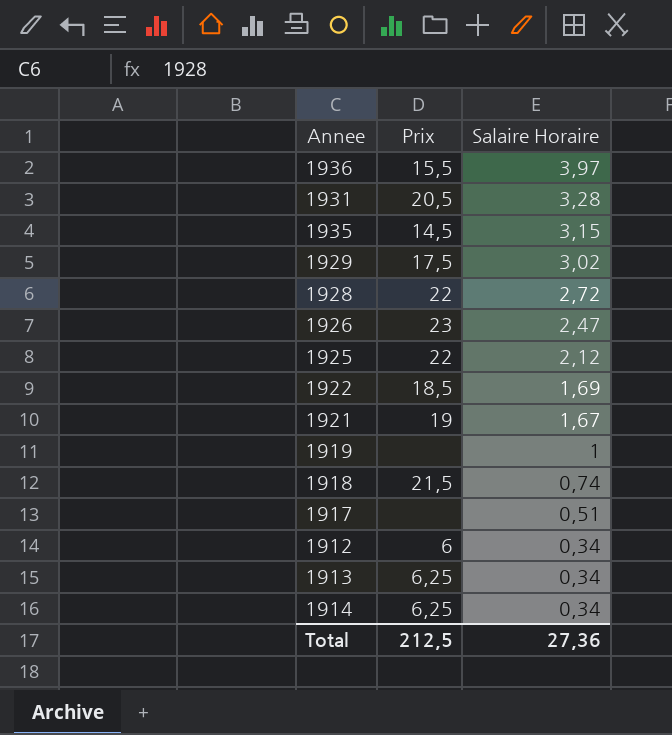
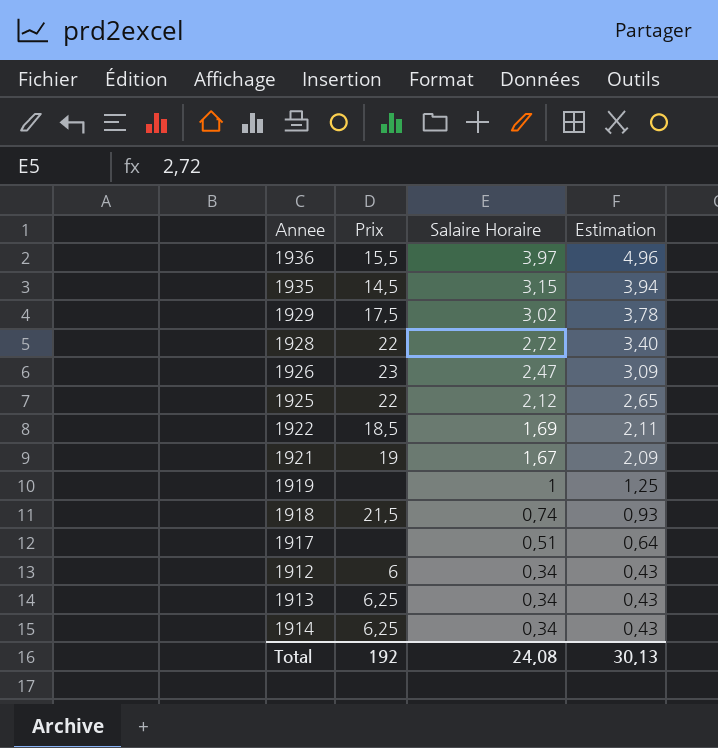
column Estimation | formula: none -> [Salaire Horaire] * 1,25
row 1931: 20,5 | 3,28 -> none
Total | Prix: 212,5 -> 192
Total | Salaire Horaire: 27,36 -> 24,08

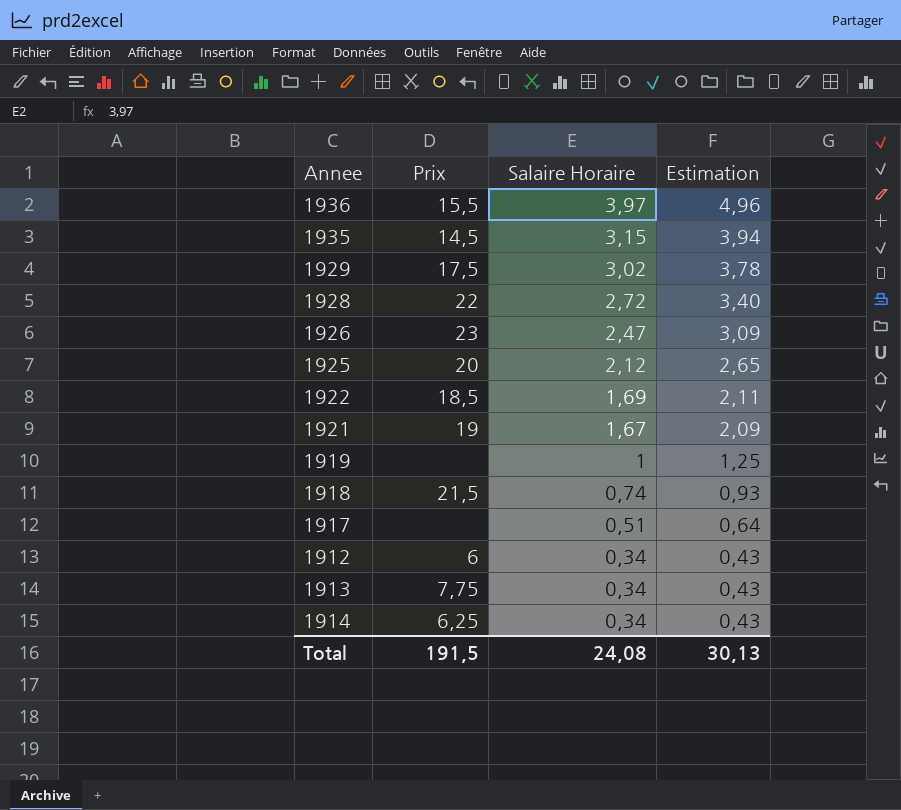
1925 | Prix: 22 -> 20
1913 | Prix: 6,25 -> 7,75
Total | Prix: 192 -> 191,5

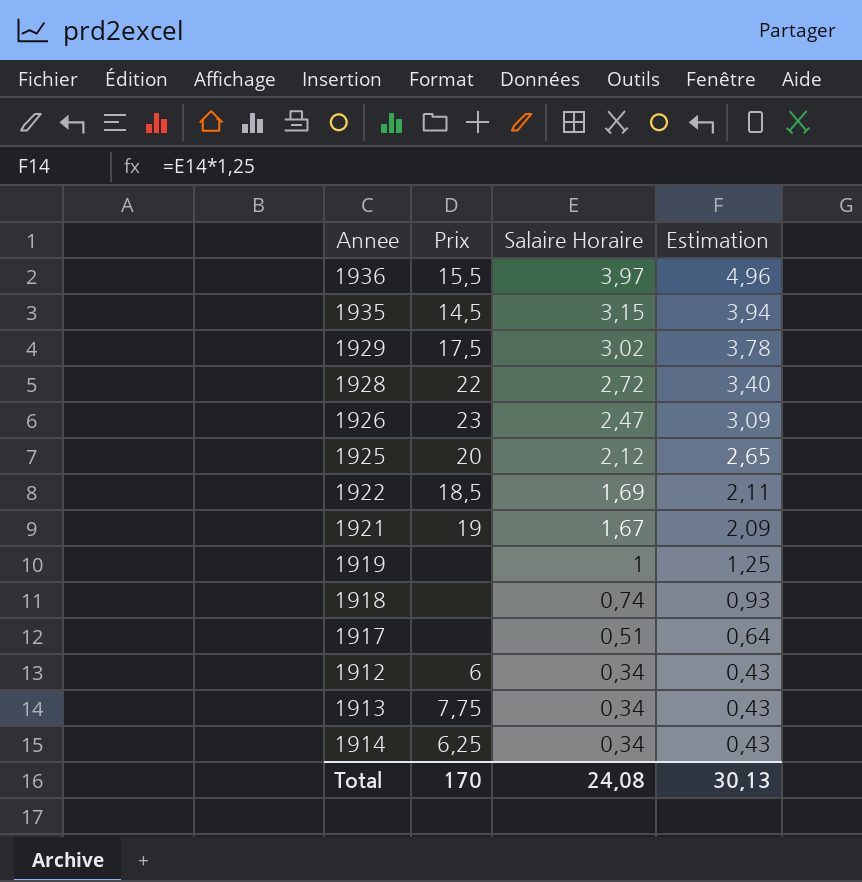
1918 | Prix: 21,5 -> none
Total | Prix: 191,5 -> 170

